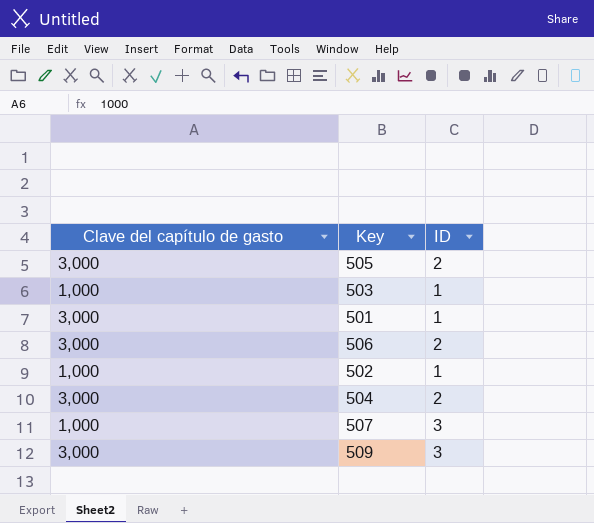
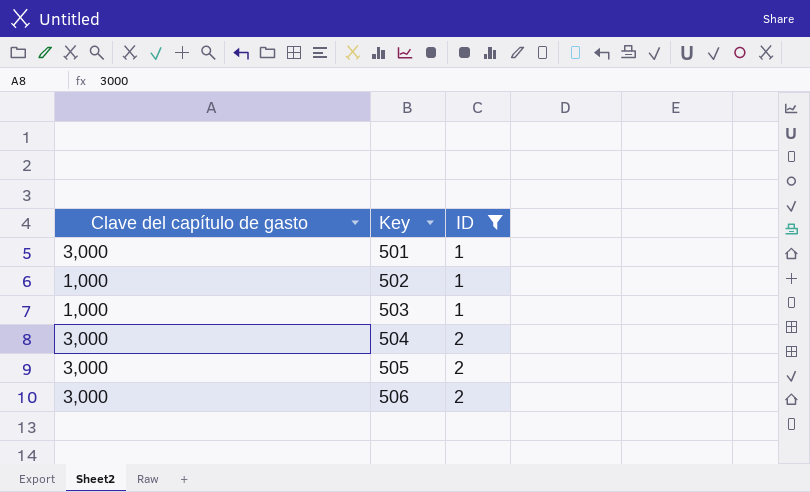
filter: none -> ID != 3
row order: none -> Key ascending

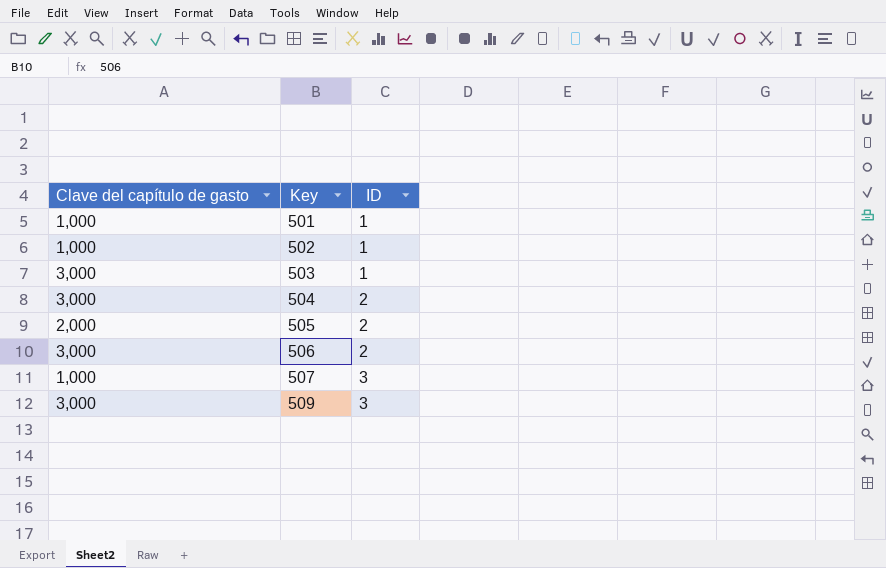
filter: ID != 3 -> none
501 | Clave del capítulo de gasto: 3,000 -> 1,000
503 | Clave del capítulo de gasto: 1,000 -> 3,000
505 | Clave del capítulo de gasto: 3,000 -> 2,000

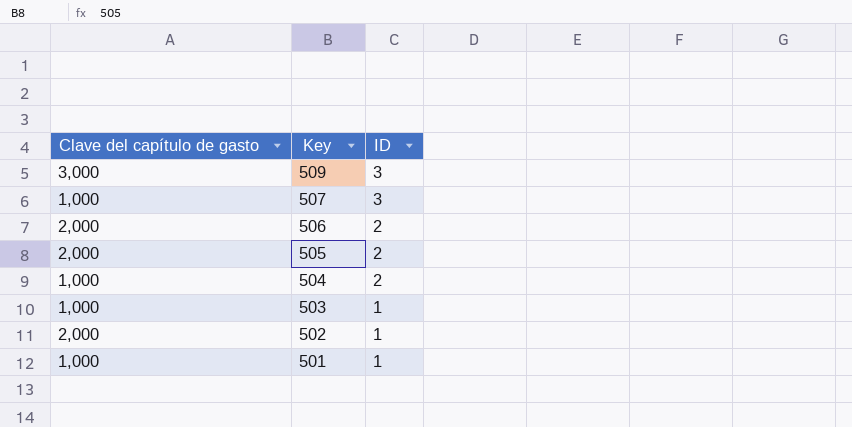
row order: Key ascending -> Key descending
506 | Clave del capítulo de gasto: 3,000 -> 2,000
504 | Clave del capítulo de gasto: 3,000 -> 1,000
503 | Clave del capítulo de gasto: 3,000 -> 1,000
502 | Clave del capítulo de gasto: 1,000 -> 2,000

